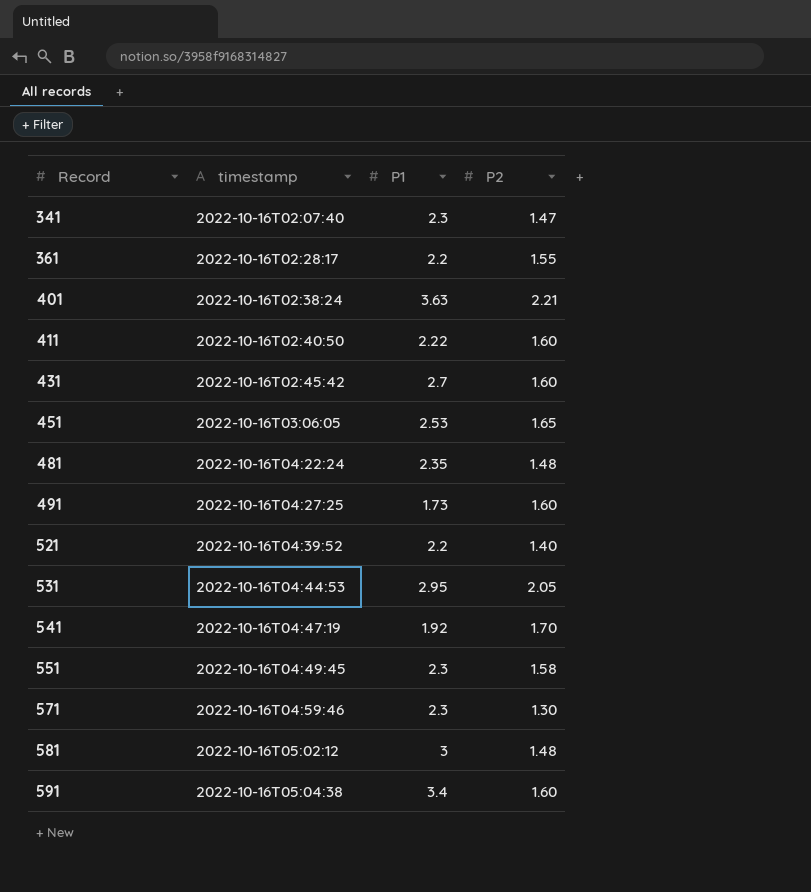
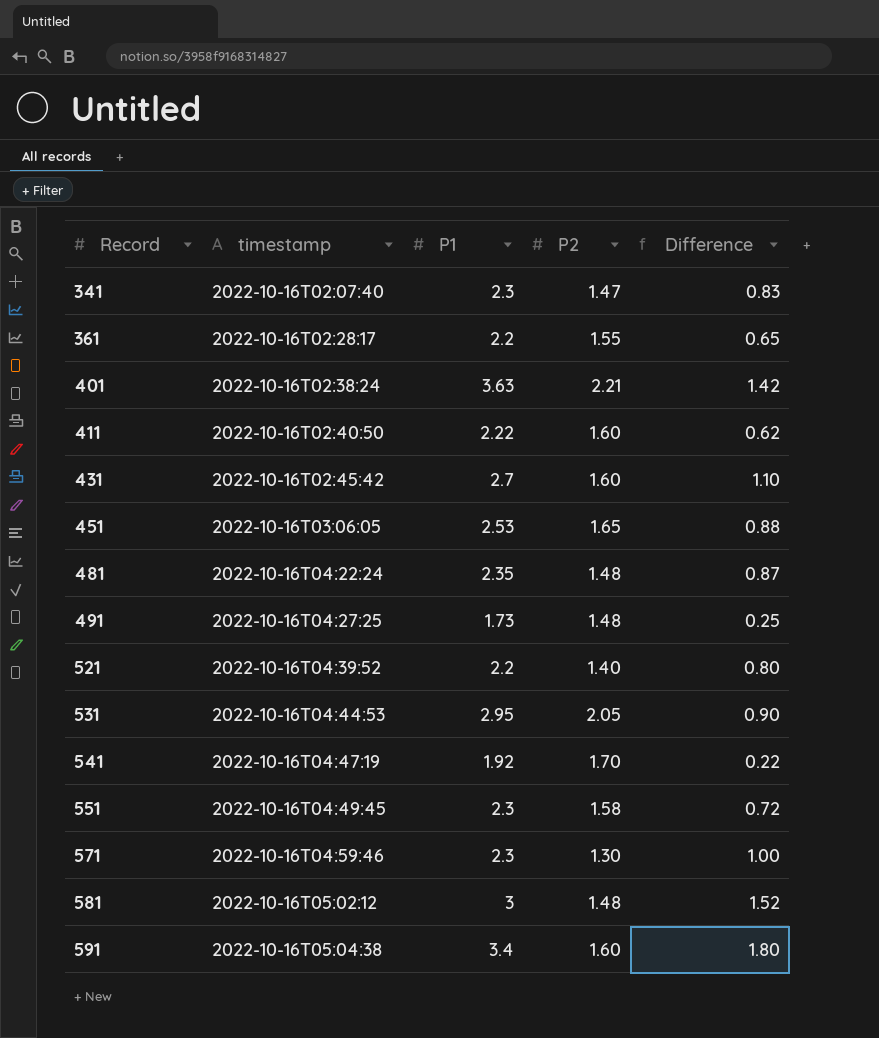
column Difference | formula: none -> [P1] - [P2]
491 | P2: 1.60 -> 1.48

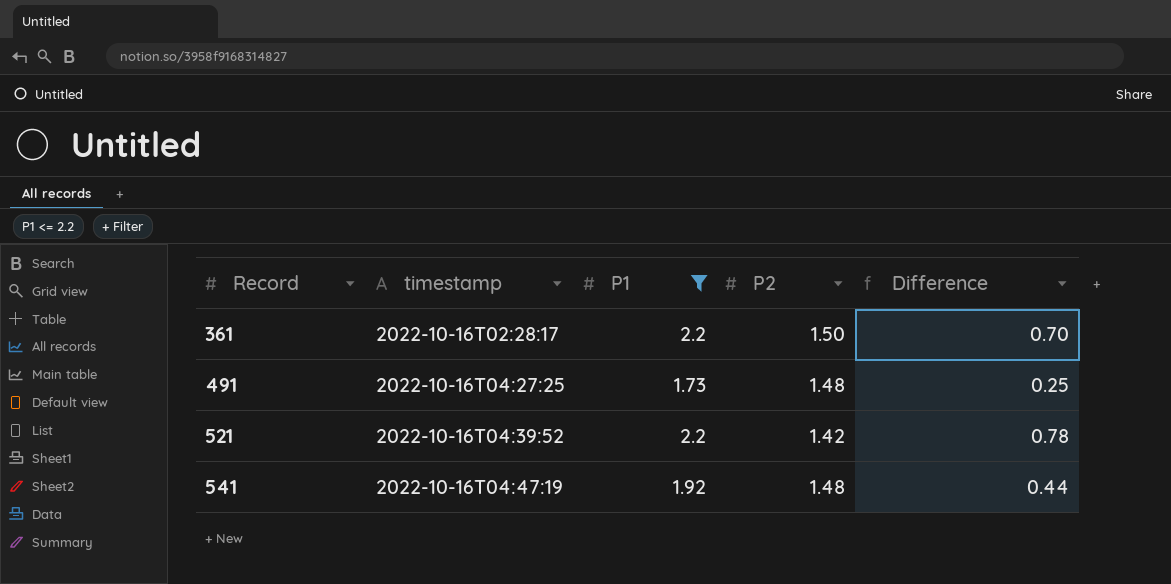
filter: none -> P1 <= 2.2
361 | P2: 1.55 -> 1.50
361 | Difference: 0.65 -> 0.70
521 | P2: 1.40 -> 1.42
521 | Difference: 0.80 -> 0.78
541 | P2: 1.70 -> 1.48
541 | Difference: 0.22 -> 0.44

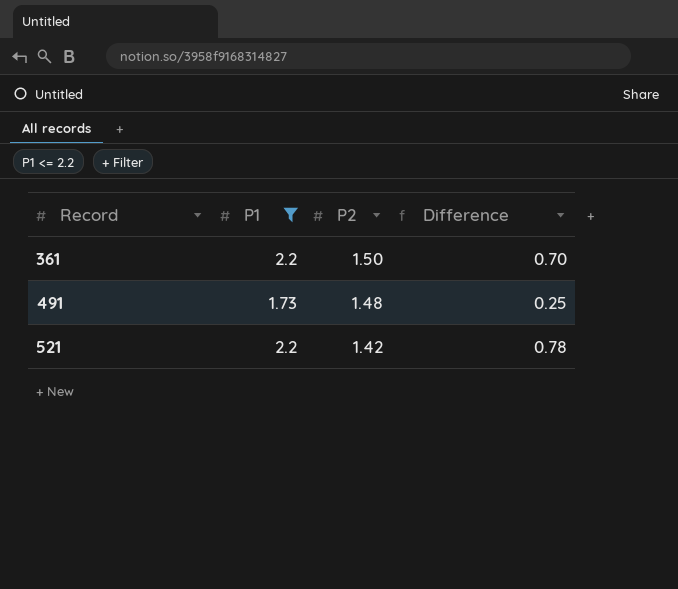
column timestamp | position: 2 -> none
row 541: 2022-10-16T04:47:19 | 1.92 | 1.48 | 0.44 -> none

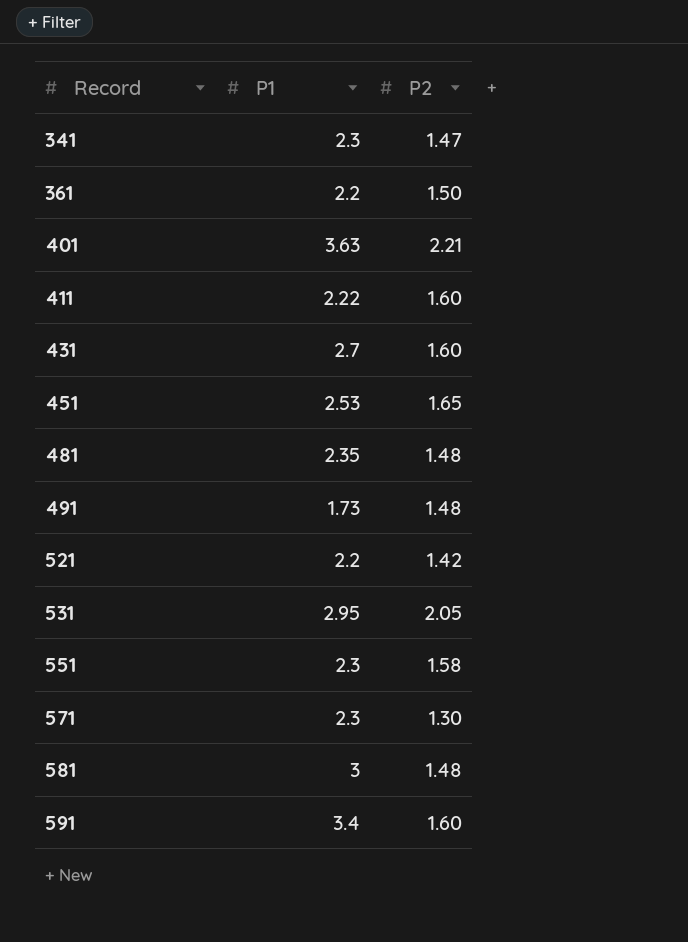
filter: P1 <= 2.2 -> none
column Difference | formula: [P1] - [P2] -> none

